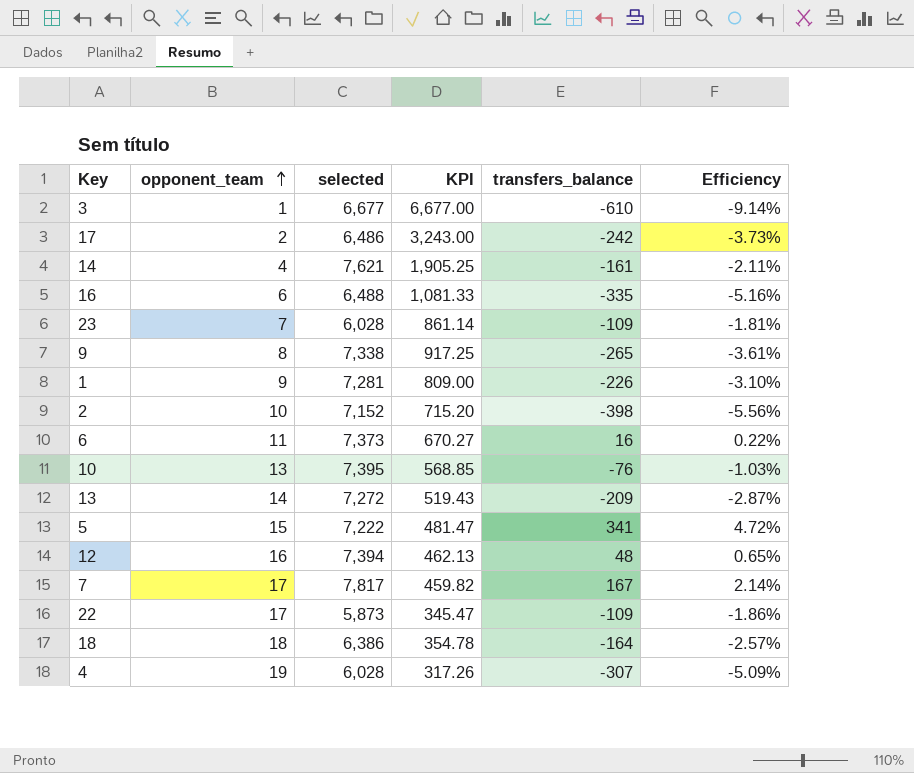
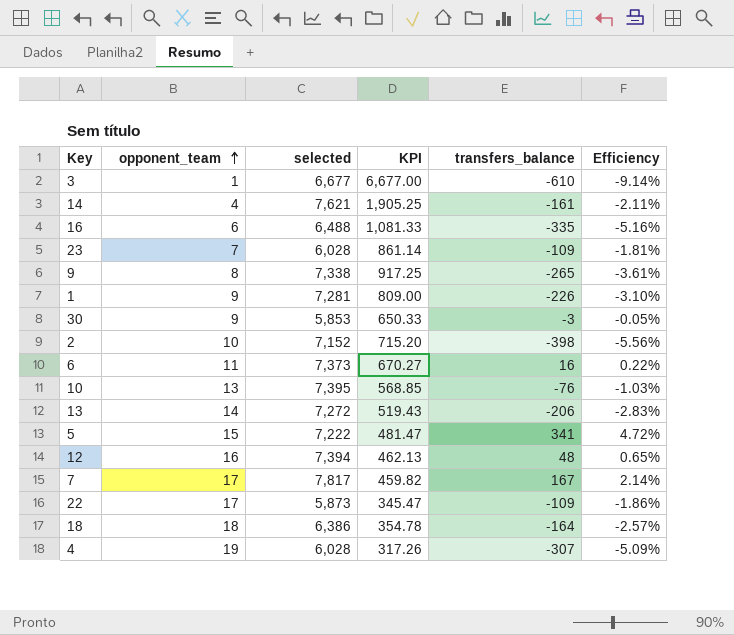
row 17: 2 | 6,486 | 3,243.00 | -242 | -3.73% -> none
row 30: none -> 9 | 5,853 | 650.33 | -3 | -0.05%
13 | transfers_balance: -209 -> -206
13 | Efficiency: -2.87% -> -2.83%

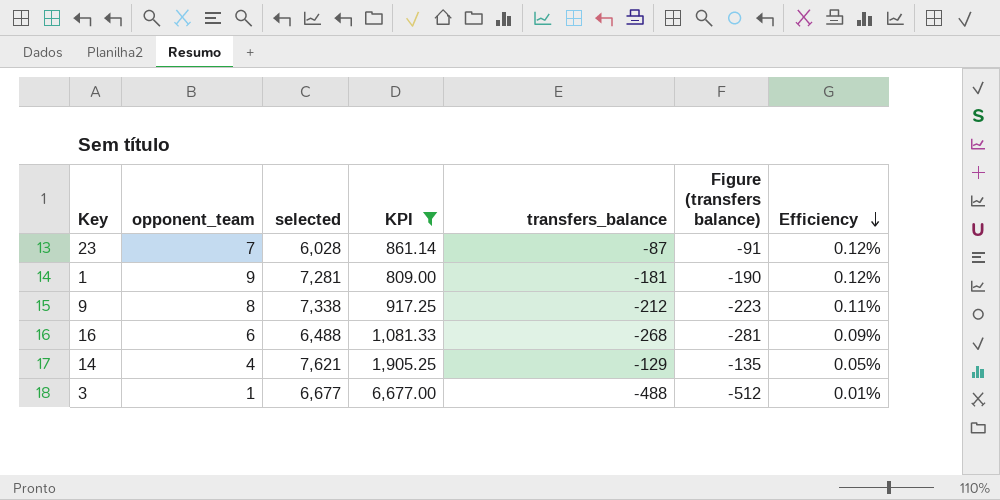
filter: none -> KPI >= 809.00
row order: opponent_team ascending -> Efficiency descending
column Figure (transfers balance) | formula: none -> [transfers_balance] * 1.05
column Efficiency | formula: [transfers_balance] / [selected] -> [opponent_team] / [selected]
23 | transfers_balance: -109 -> -87
1 | transfers_balance: -226 -> -181
9 | transfers_balance: -265 -> -212
16 | transfers_balance: -335 -> -268
14 | transfers_balance: -161 -> -129
3 | transfers_balance: -610 -> -488

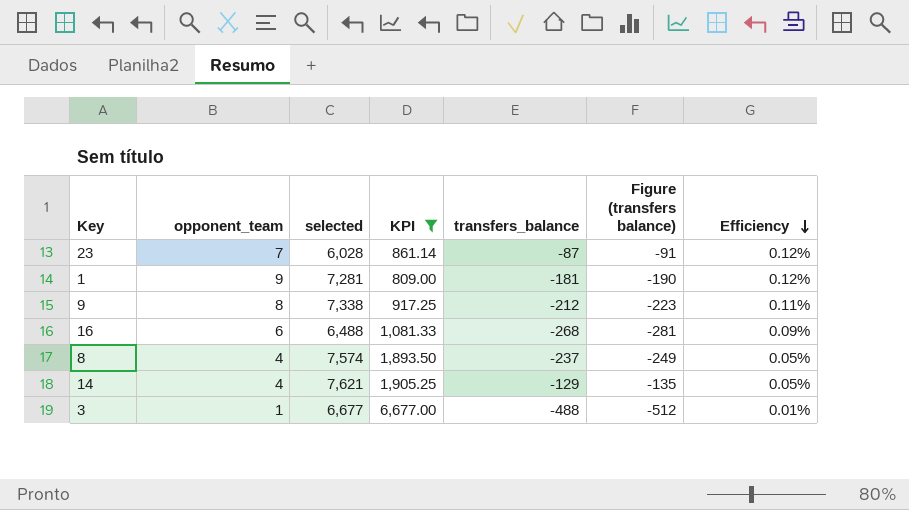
row 8: none -> 4 | 7,574 | 1,893.50 | -237 | -249 | 0.05%

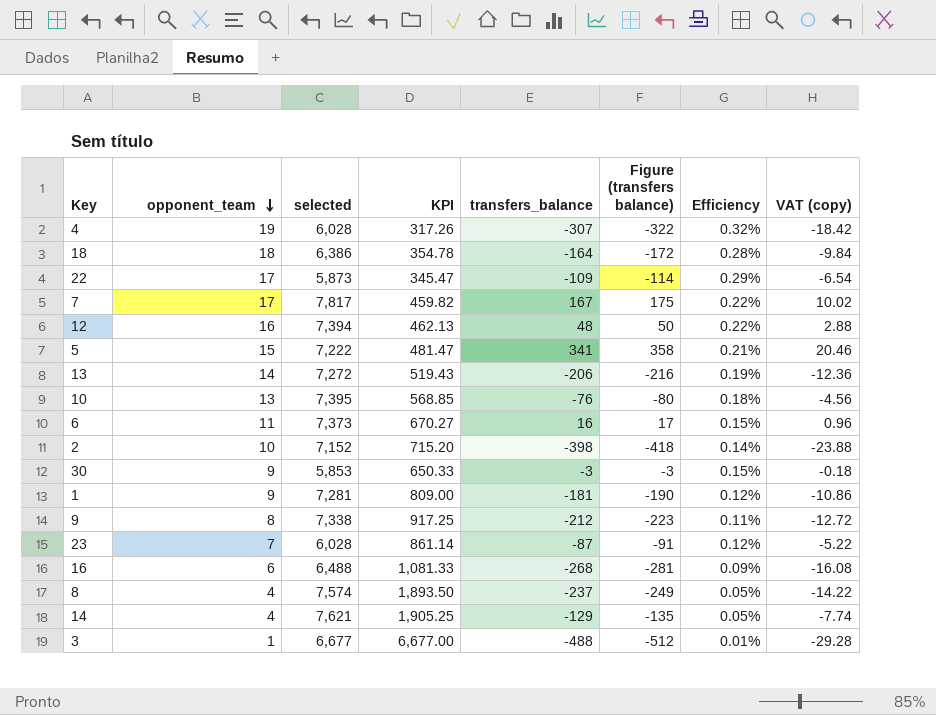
filter: KPI >= 809.00 -> none
row order: Efficiency descending -> opponent_team descending
column VAT (copy) | formula: none -> [transfers_balance] * 0.06

